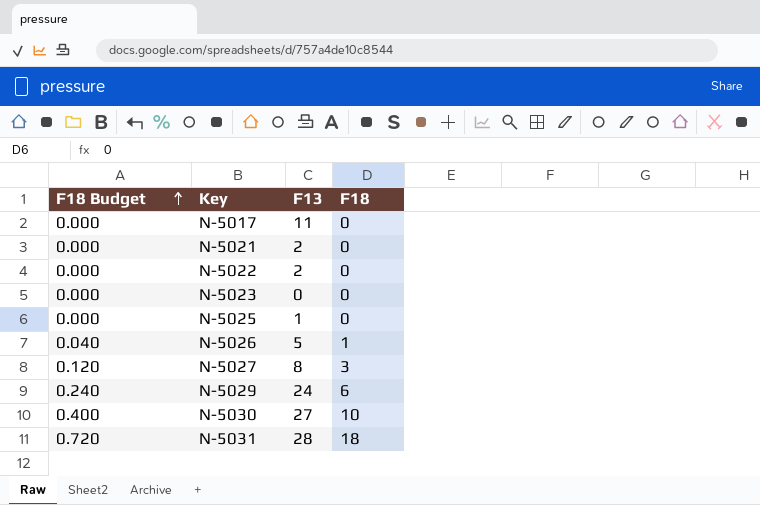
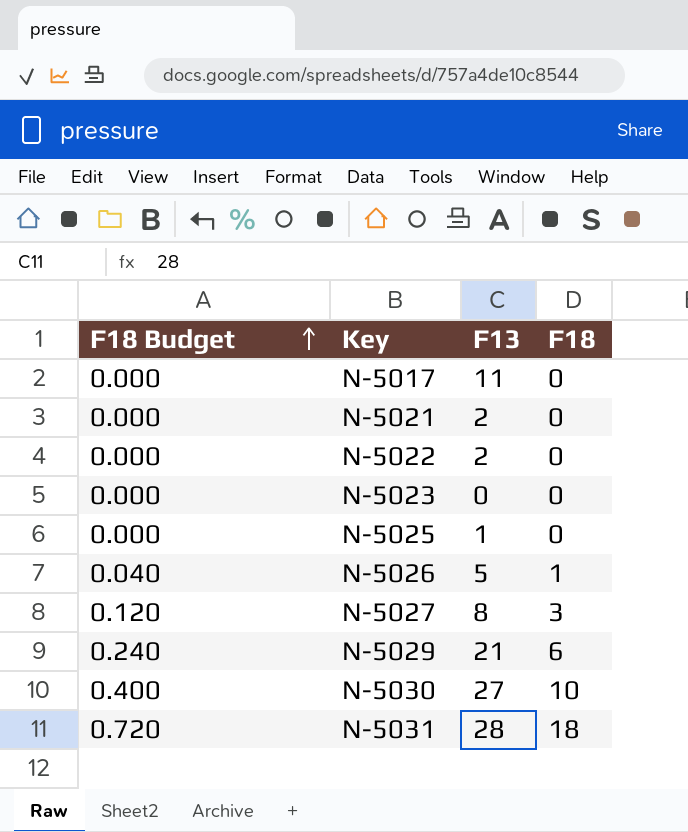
N-5029 | F13: 24 -> 21

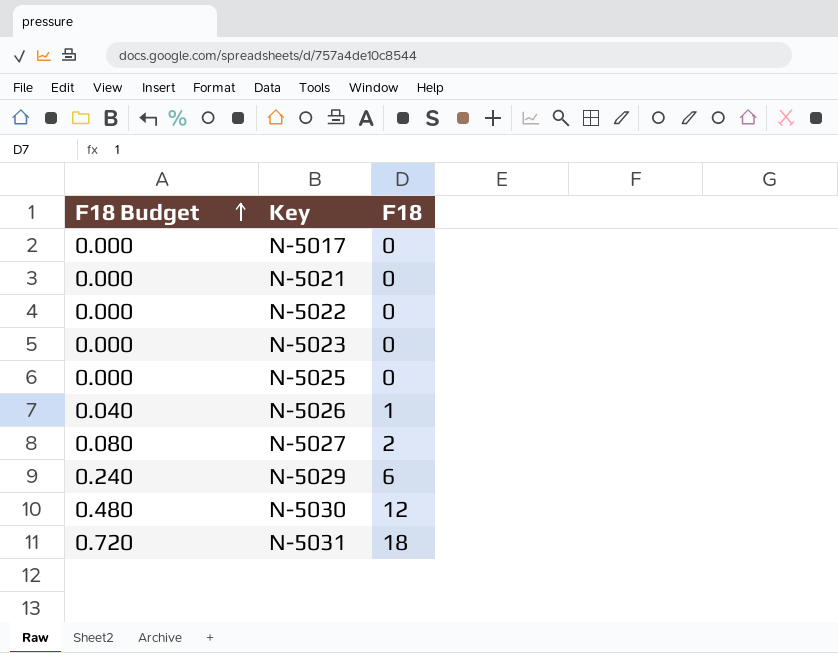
column F13 | position: 3 -> none
N-5027 | F18 Budget: 0.120 -> 0.080
N-5027 | F18: 3 -> 2
N-5030 | F18 Budget: 0.400 -> 0.480
N-5030 | F18: 10 -> 12

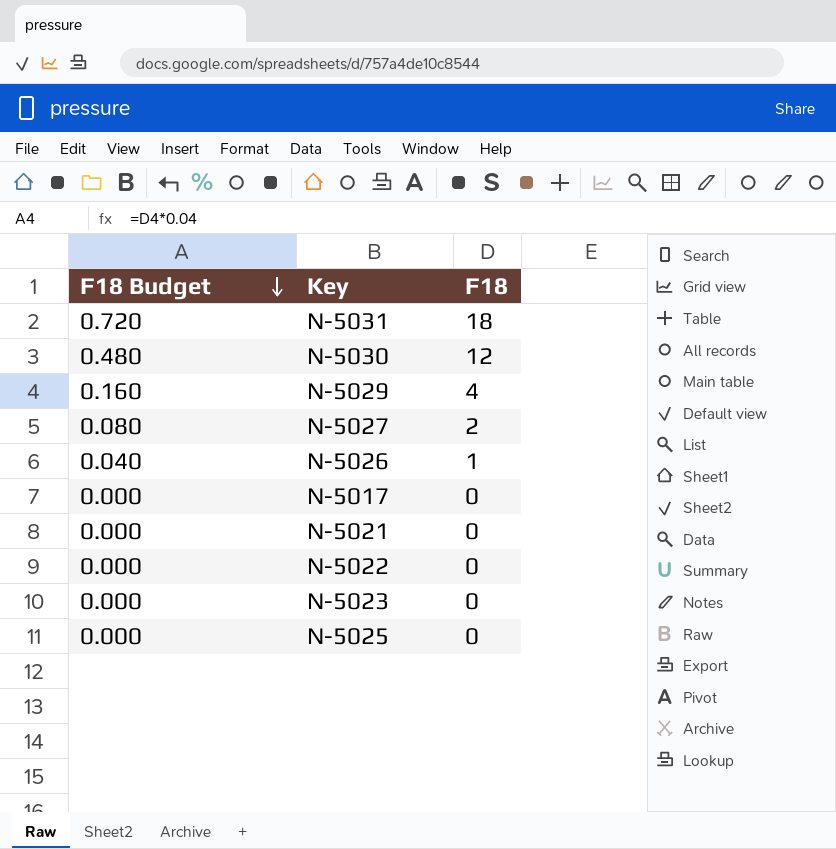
row order: F18 Budget ascending -> F18 Budget descending
N-5029 | F18 Budget: 0.240 -> 0.160
N-5029 | F18: 6 -> 4

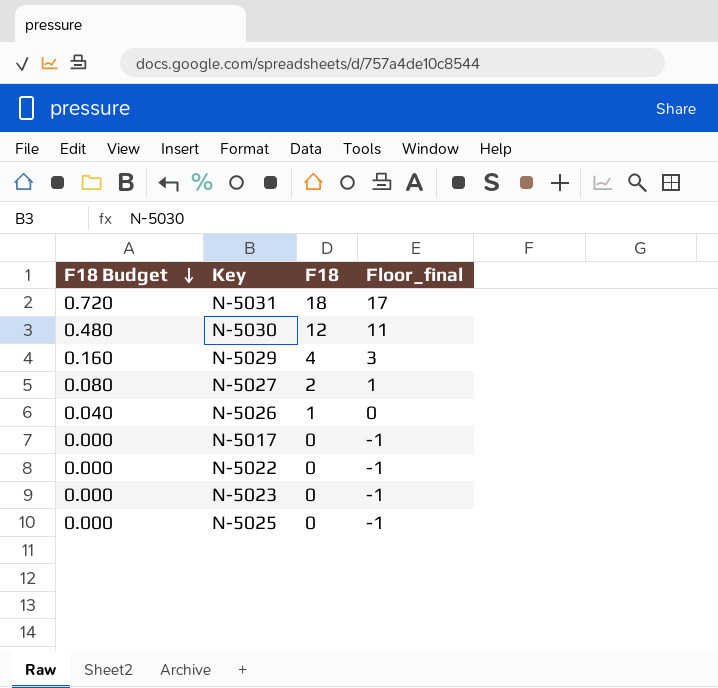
column Floor_final | formula: none -> [F18] - 1
row N-5021: 0.000 | 0 -> none

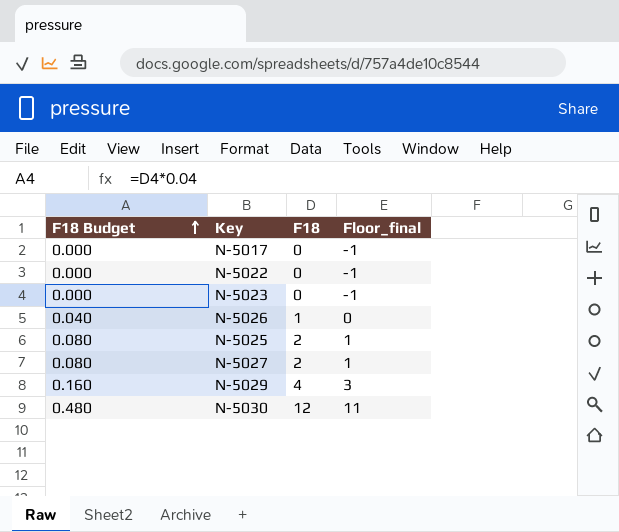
row order: F18 Budget descending -> F18 Budget ascending
row N-5031: 0.720 | 18 | 17 -> none
N-5025 | F18 Budget: 0.000 -> 0.080
N-5025 | F18: 0 -> 2
N-5025 | Floor_final: -1 -> 1

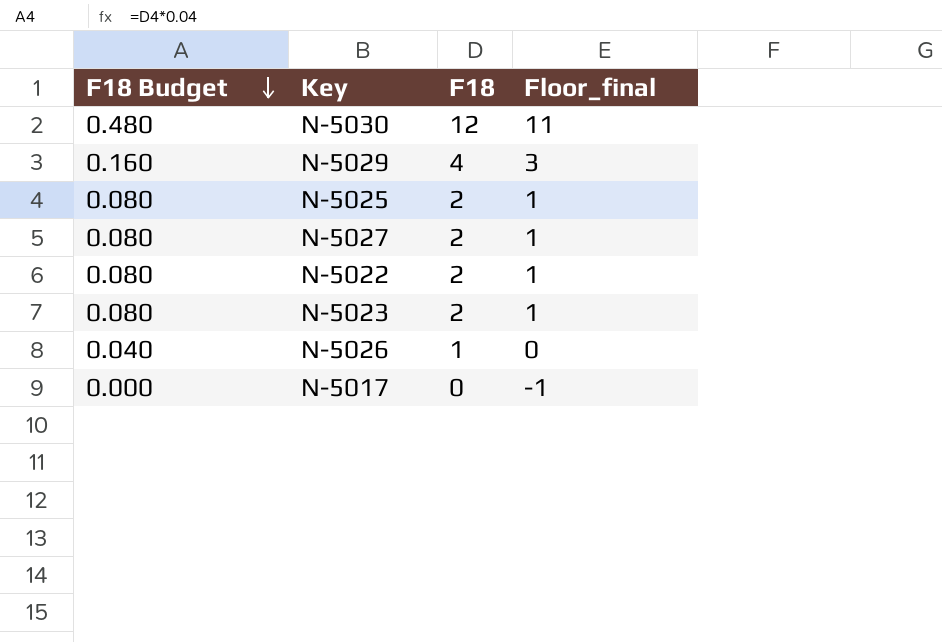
row order: F18 Budget ascending -> F18 Budget descending
N-5022 | F18 Budget: 0.000 -> 0.080
N-5022 | F18: 0 -> 2
N-5022 | Floor_final: -1 -> 1
N-5023 | F18 Budget: 0.000 -> 0.080
N-5023 | F18: 0 -> 2
N-5023 | Floor_final: -1 -> 1

